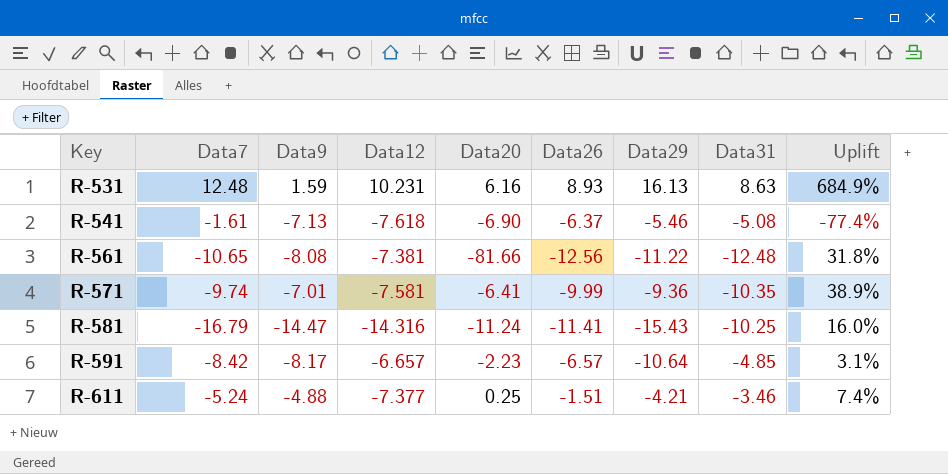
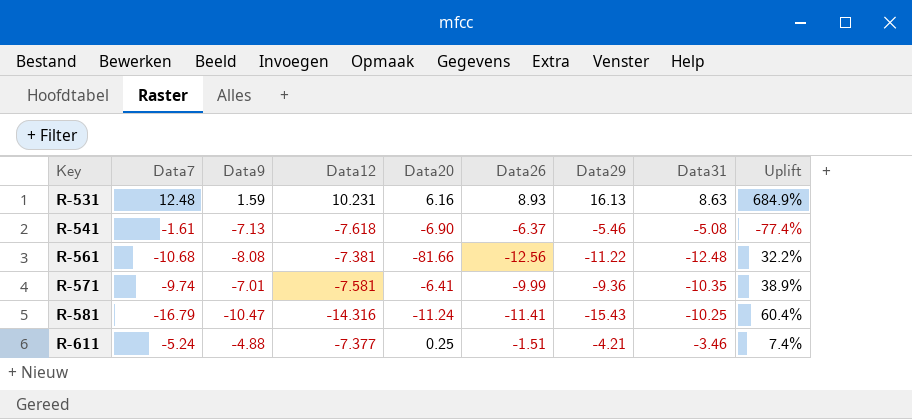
row R-591: -8.42 | -8.17 | -6.657 | -2.23 | -6.57 | -10.64 | -4.85 | 3.1% -> none
R-561 | Data7: -10.65 -> -10.68
R-561 | Uplift: 31.8% -> 32.2%
R-581 | Data9: -14.47 -> -10.47
R-581 | Uplift: 16.0% -> 60.4%

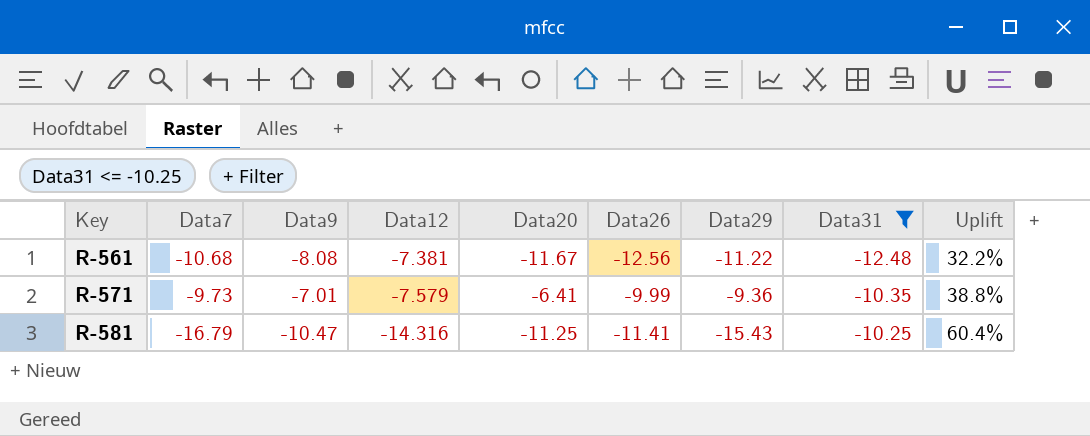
filter: none -> Data31 <= -10.25
R-561 | Data20: -81.66 -> -11.67
R-571 | Data7: -9.74 -> -9.73
R-571 | Data12: -7.581 -> -7.579
R-571 | Uplift: 38.9% -> 38.8%
R-581 | Data20: -11.24 -> -11.25

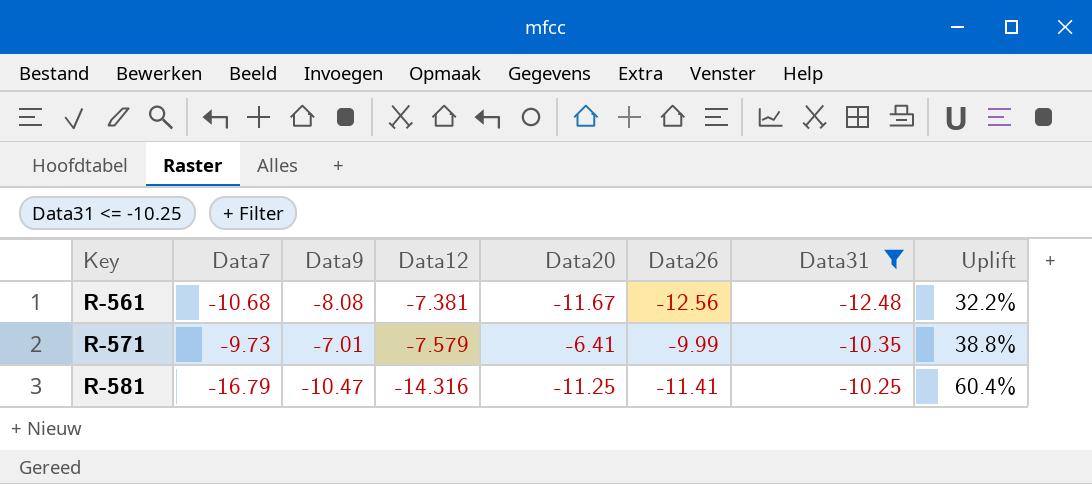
column Data29 | position: 7 -> none

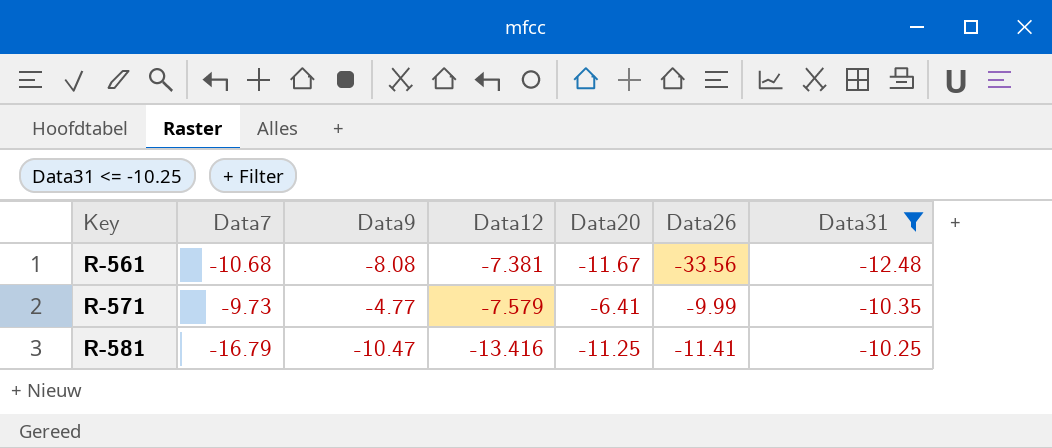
column Uplift | formula: ([Data7] - [Data9]) / [Data9] -> none
R-561 | Data26: -12.56 -> -33.56
R-571 | Data9: -7.01 -> -4.77
R-581 | Data12: -14.316 -> -13.416

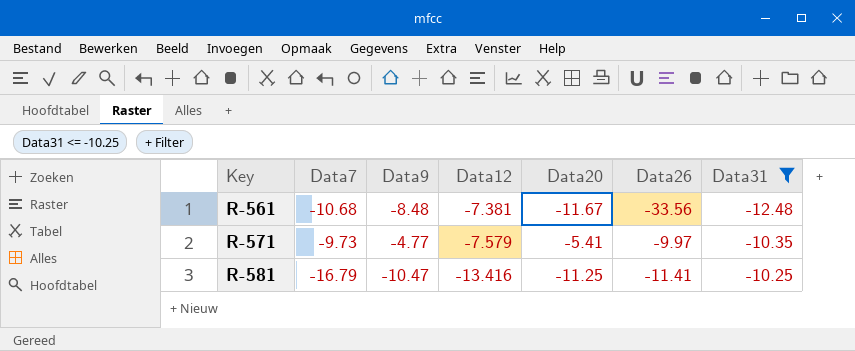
R-561 | Data9: -8.08 -> -8.48
R-571 | Data20: -6.41 -> -5.41
R-571 | Data26: -9.99 -> -9.97

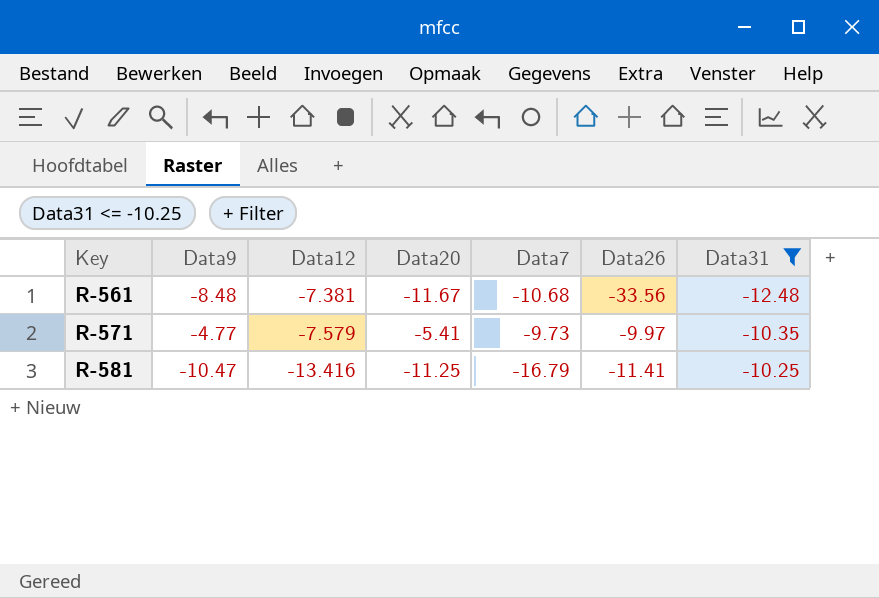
column Data7 | position: 2 -> 5

